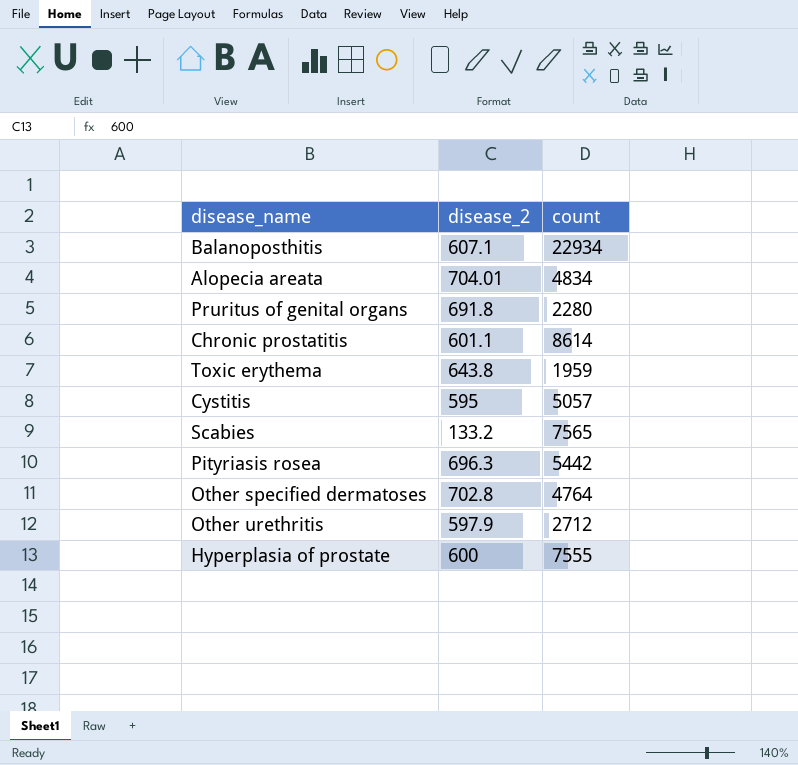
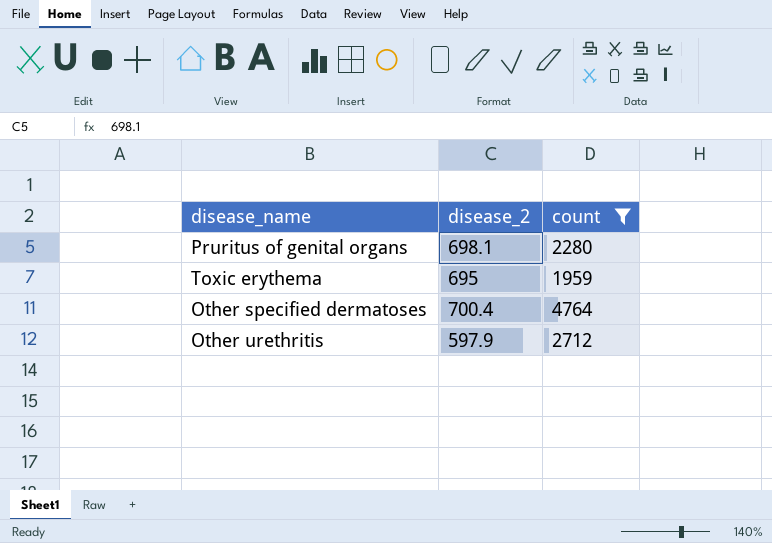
filter: none -> count <= 4764
Pruritus of genital organs | disease_2: 691.8 -> 698.1
Toxic erythema | disease_2: 643.8 -> 695
Other specified dermatoses | disease_2: 702.8 -> 700.4

